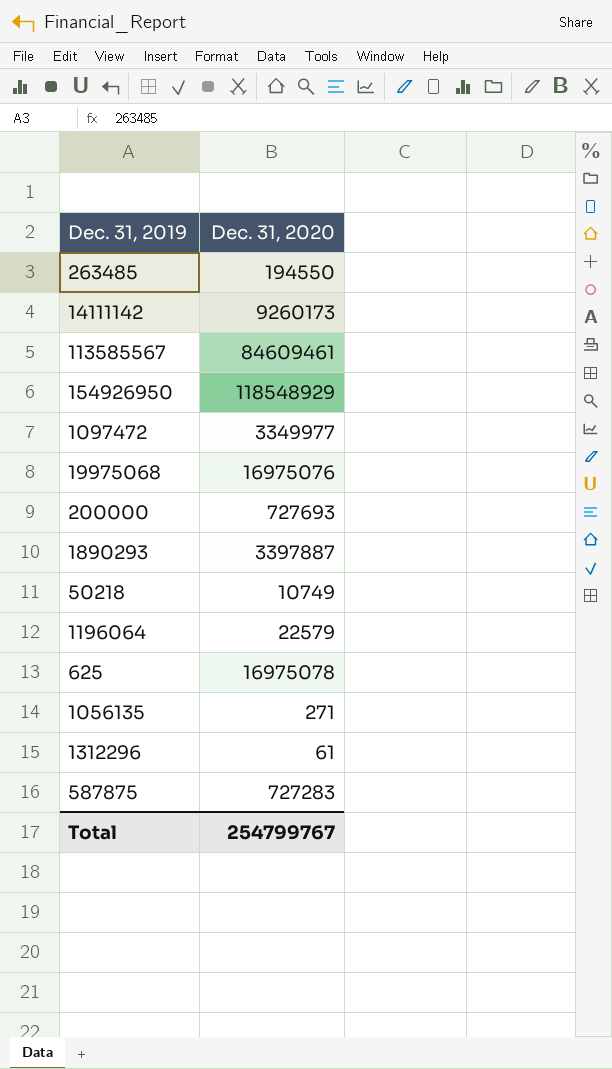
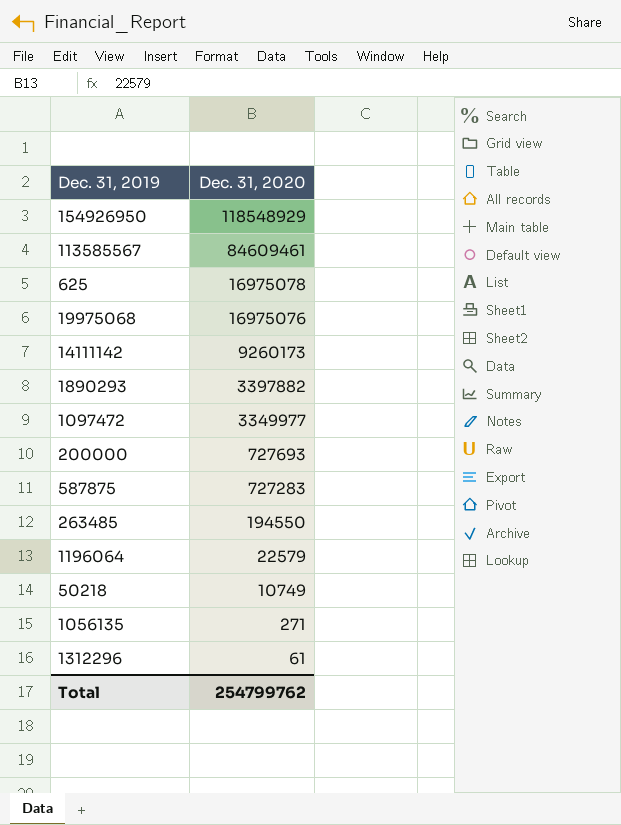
row order: none -> Dec. 31, 2020 descending
1890293 | Dec. 31, 2020: 3397887 -> 3397882
Total | Dec. 31, 2020: 254799767 -> 254799762

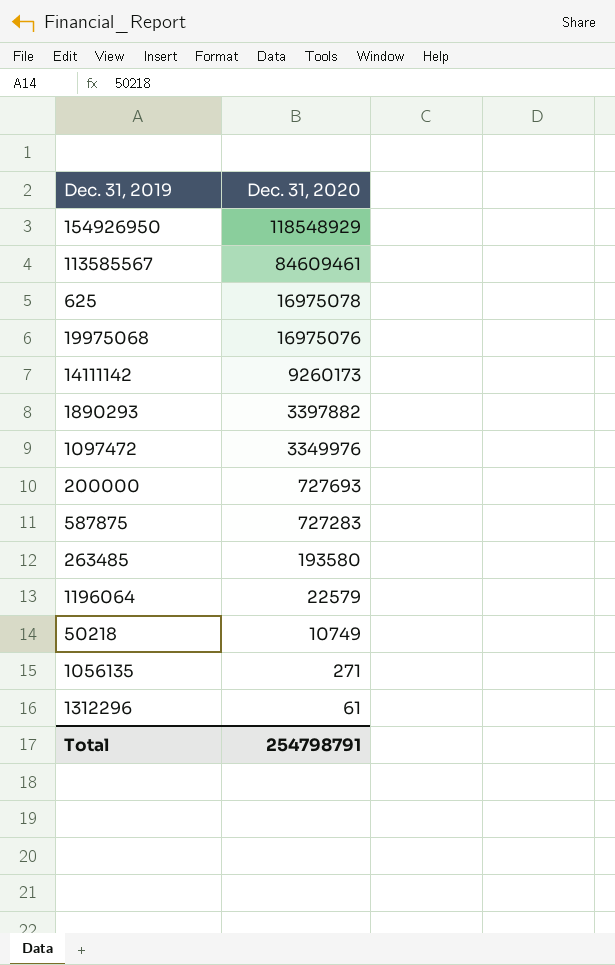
1097472 | Dec. 31, 2020: 3349977 -> 3349976
263485 | Dec. 31, 2020: 194550 -> 193580
Total | Dec. 31, 2020: 254799762 -> 254798791

